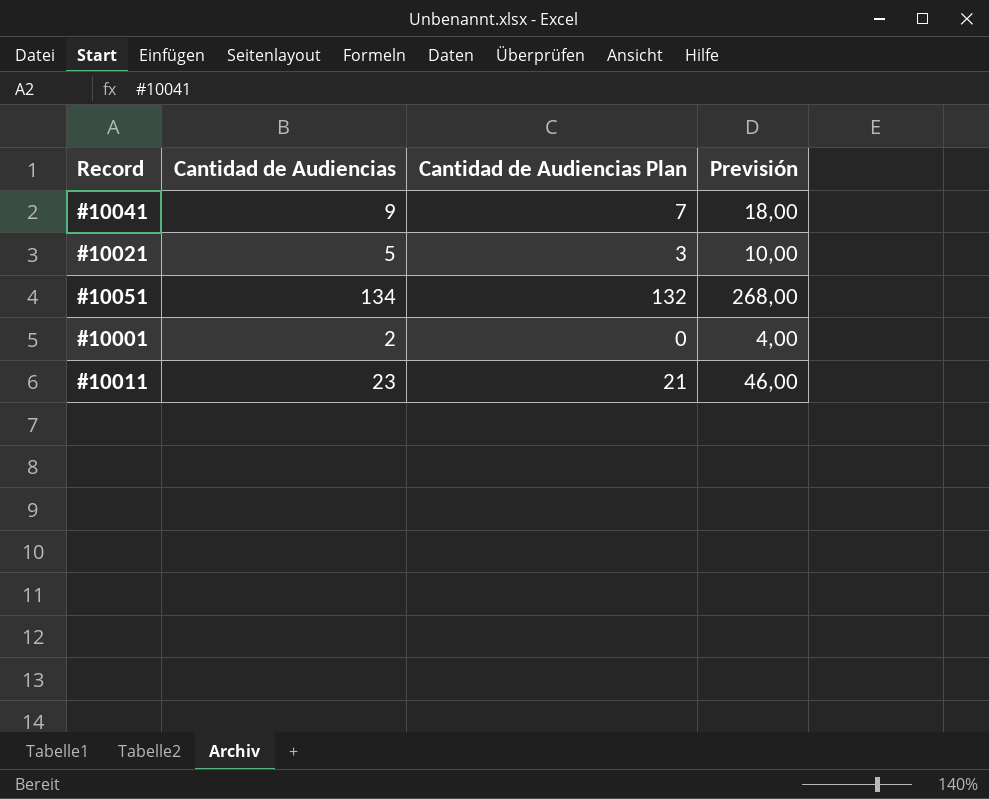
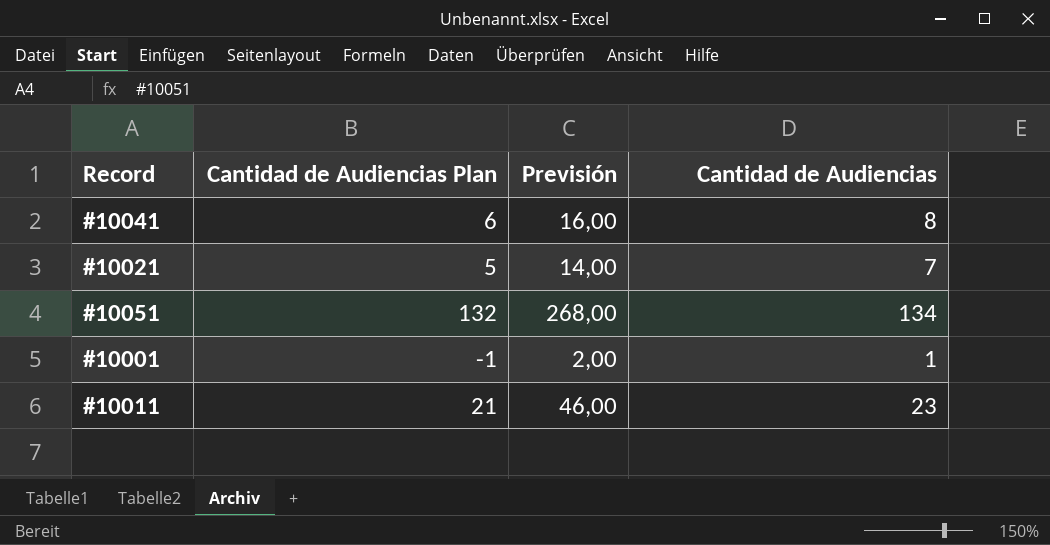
column Cantidad de Audiencias | position: 2 -> 4
#10041 | Cantidad de Audiencias Plan: 7 -> 6
#10041 | Previsión: 18,00 -> 16,00
#10041 | Cantidad de Audiencias: 9 -> 8
#10021 | Cantidad de Audiencias Plan: 3 -> 5
#10021 | Previsión: 10,00 -> 14,00
#10021 | Cantidad de Audiencias: 5 -> 7
#10001 | Cantidad de Audiencias Plan: 0 -> -1
#10001 | Previsión: 4,00 -> 2,00
#10001 | Cantidad de Audiencias: 2 -> 1

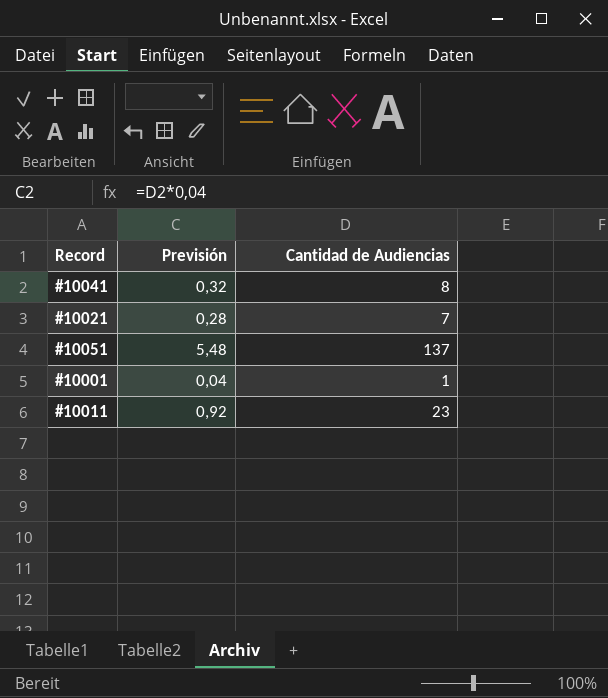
column Cantidad de Audiencias Plan | formula: [Cantidad de Audiencias] - 2 -> none
column Previsión | formula: [Cantidad de Audiencias] * 2 -> [Cantidad de Audiencias] * 0,04
#10051 | Cantidad de Audiencias: 134 -> 137

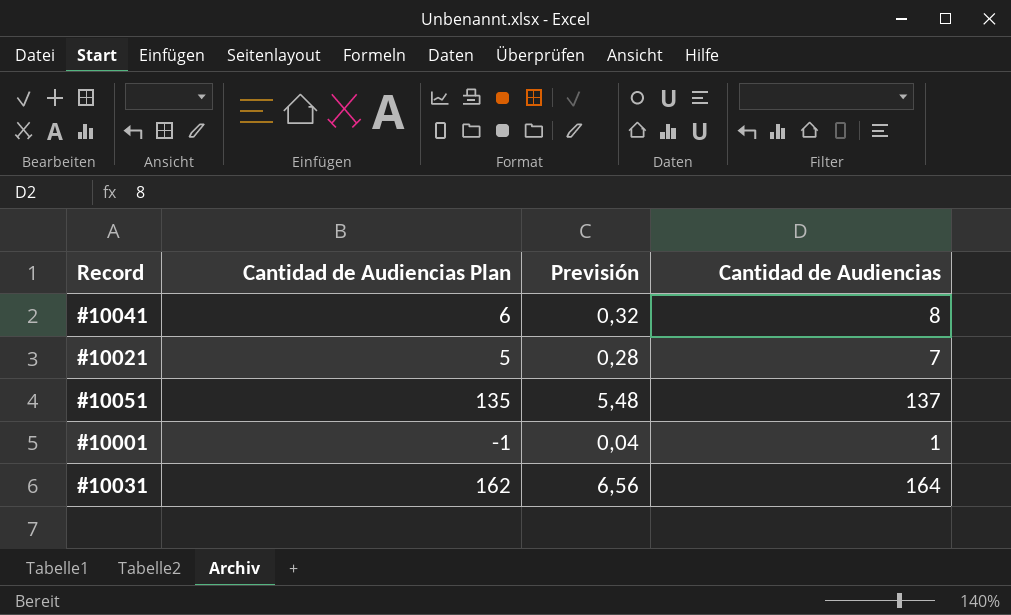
column Cantidad de Audiencias Plan | formula: none -> [Cantidad de Audiencias] - 2
row #10011: 0,92 | 23 -> none
row #10031: none -> 162 | 6,56 | 164

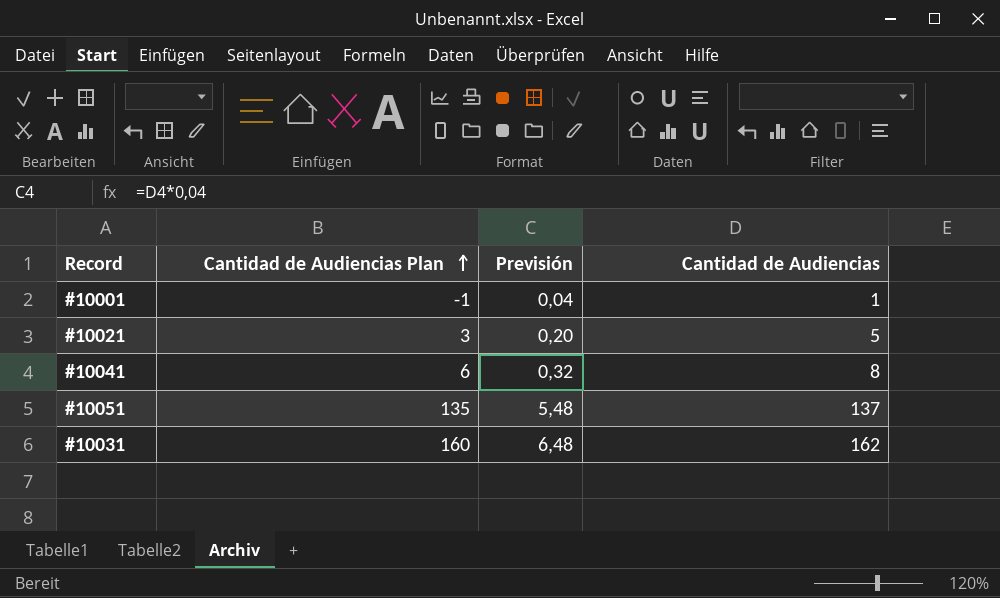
row order: none -> Cantidad de Audiencias Plan ascending
#10021 | Cantidad de Audiencias Plan: 5 -> 3
#10021 | Previsión: 0,28 -> 0,20
#10021 | Cantidad de Audiencias: 7 -> 5
#10031 | Cantidad de Audiencias Plan: 162 -> 160
#10031 | Previsión: 6,56 -> 6,48
#10031 | Cantidad de Audiencias: 164 -> 162

